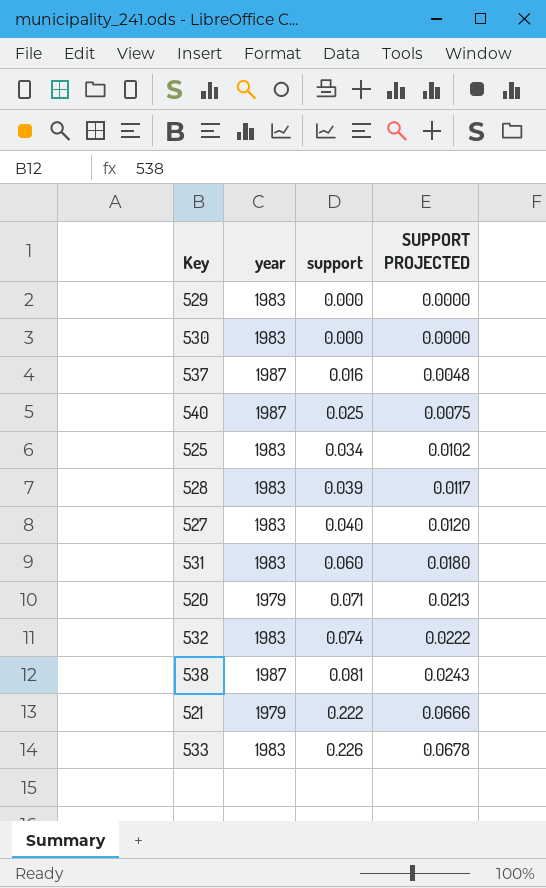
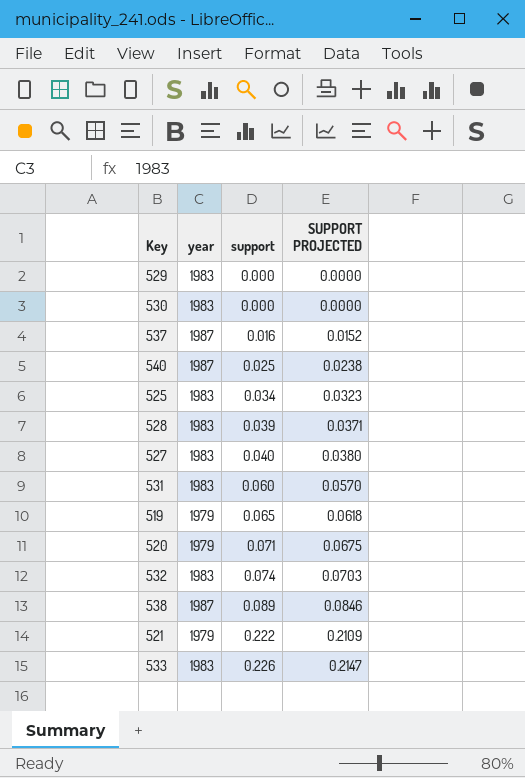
column SUPPORT PROJECTED | formula: [support] * 0.3 -> [support] * 0.95
row 519: none -> 1979 | 0.065 | 0.0618
538 | support: 0.081 -> 0.089

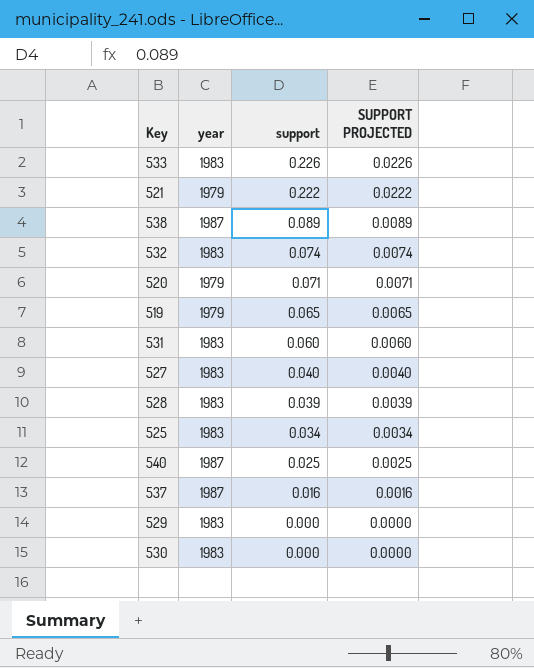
row order: support ascending -> support descending
column SUPPORT PROJECTED | formula: [support] * 0.95 -> [support] * 0.1

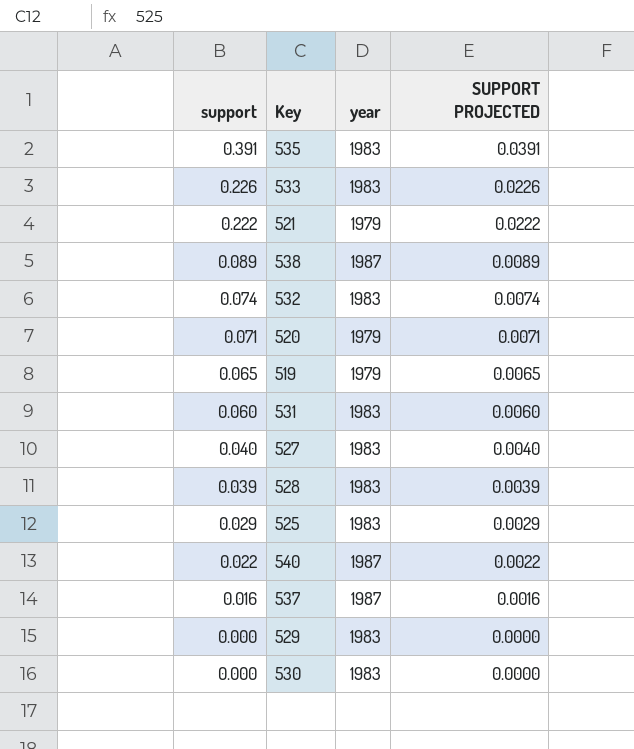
column support | position: 3 -> 1
row 535: none -> 0.391 | 1983 | 0.0391
525 | support: 0.034 -> 0.029
525 | SUPPORT PROJECTED: 0.0034 -> 0.0029
540 | support: 0.025 -> 0.022
540 | SUPPORT PROJECTED: 0.0025 -> 0.0022

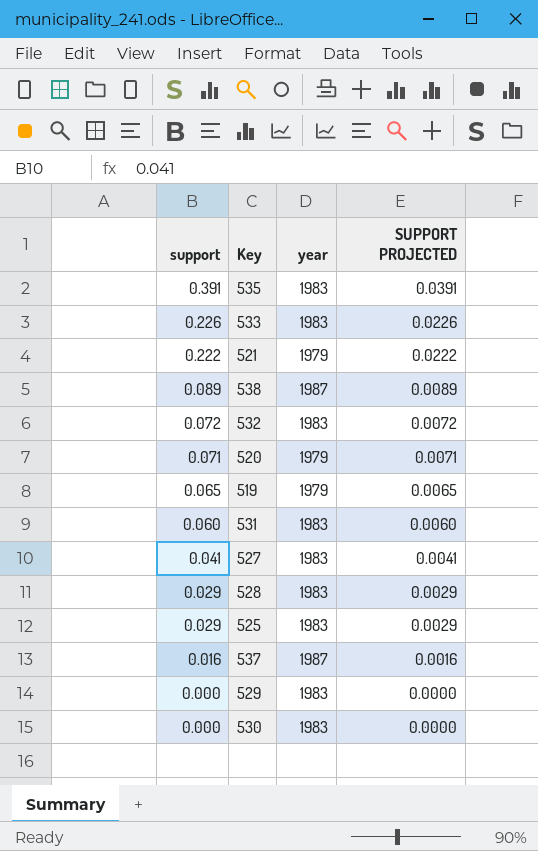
row 540: 0.022 | 1987 | 0.0022 -> none
532 | support: 0.074 -> 0.072
532 | SUPPORT PROJECTED: 0.0074 -> 0.0072
527 | support: 0.040 -> 0.041
527 | SUPPORT PROJECTED: 0.0040 -> 0.0041
528 | support: 0.039 -> 0.029
528 | SUPPORT PROJECTED: 0.0039 -> 0.0029

